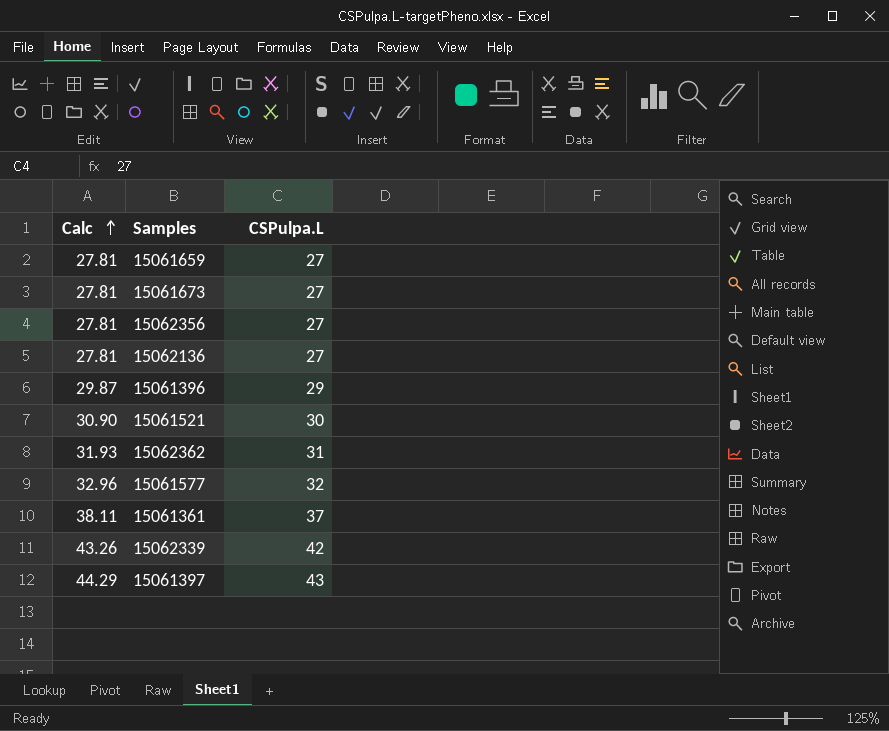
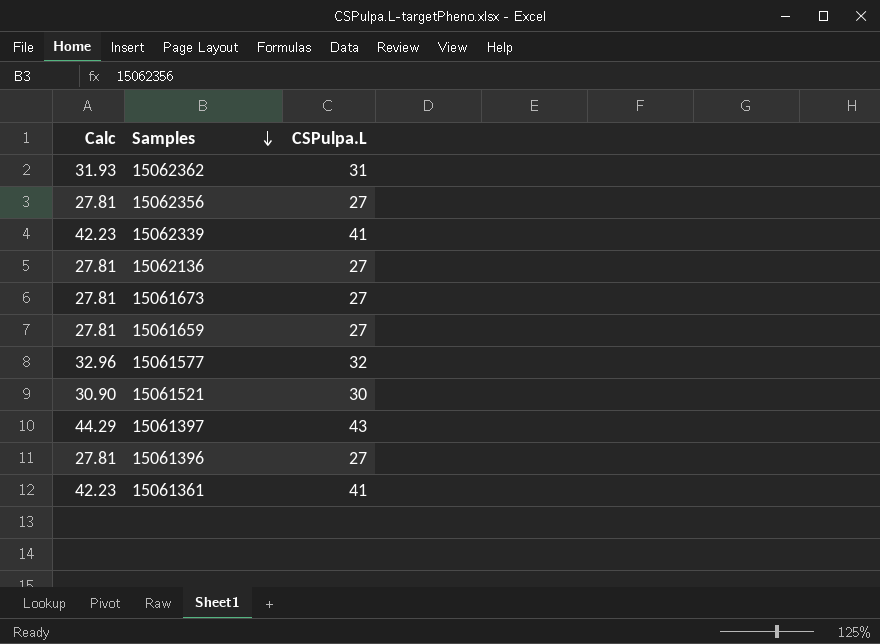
row order: Calc ascending -> Samples descending
15062339 | Calc: 43.26 -> 42.23
15062339 | CSPulpa.L: 42 -> 41
15061396 | Calc: 29.87 -> 27.81
15061396 | CSPulpa.L: 29 -> 27
15061361 | Calc: 38.11 -> 42.23
15061361 | CSPulpa.L: 37 -> 41

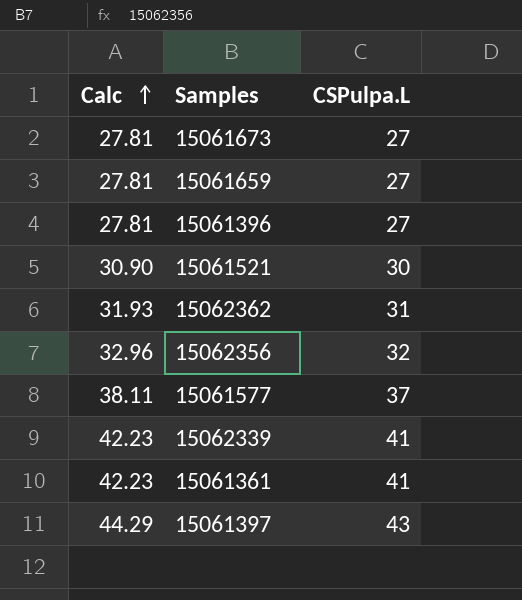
row order: Samples descending -> Calc ascending
row 15062136: 27.81 | 27 -> none
15062356 | Calc: 27.81 -> 32.96
15062356 | CSPulpa.L: 27 -> 32
15061577 | Calc: 32.96 -> 38.11
15061577 | CSPulpa.L: 32 -> 37

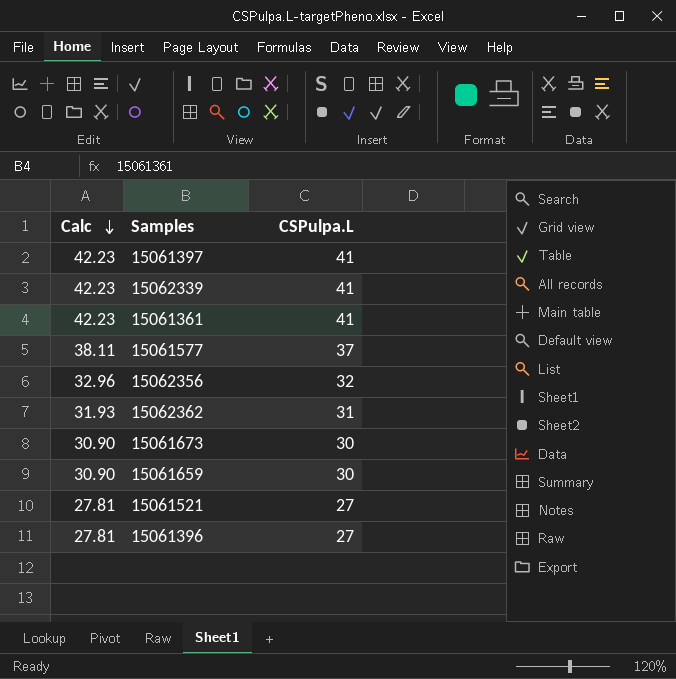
row order: Calc ascending -> Calc descending
15061397 | Calc: 44.29 -> 42.23
15061397 | CSPulpa.L: 43 -> 41
15061673 | Calc: 27.81 -> 30.90
15061673 | CSPulpa.L: 27 -> 30
15061659 | Calc: 27.81 -> 30.90
15061659 | CSPulpa.L: 27 -> 30
15061521 | Calc: 30.90 -> 27.81
15061521 | CSPulpa.L: 30 -> 27

